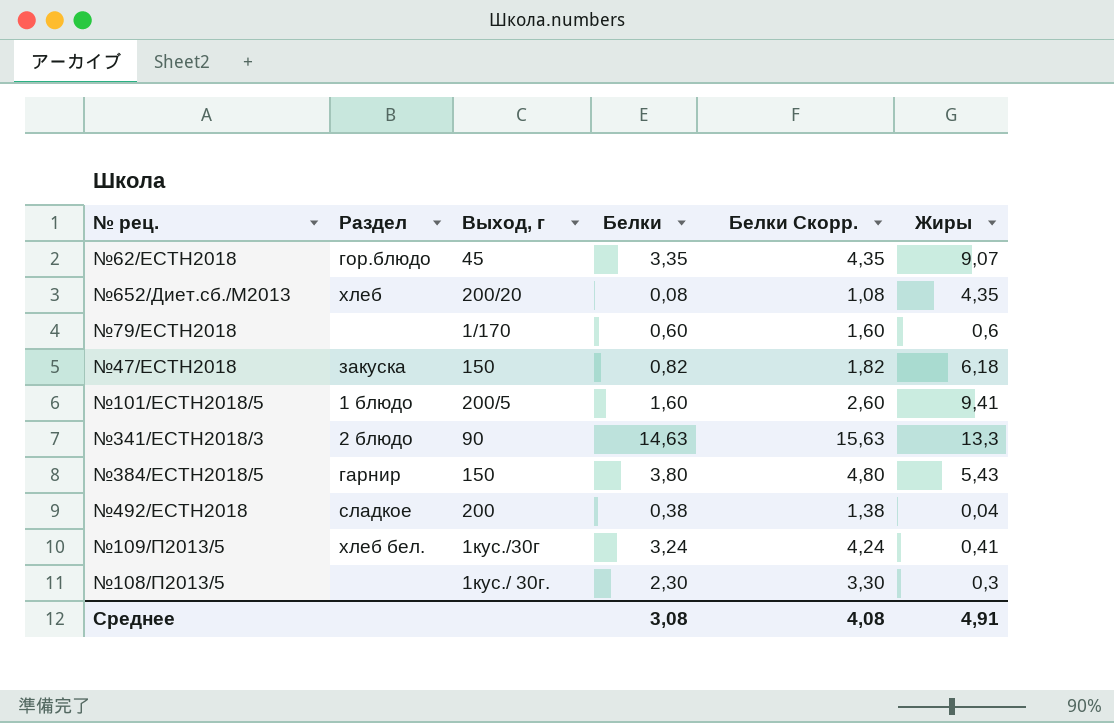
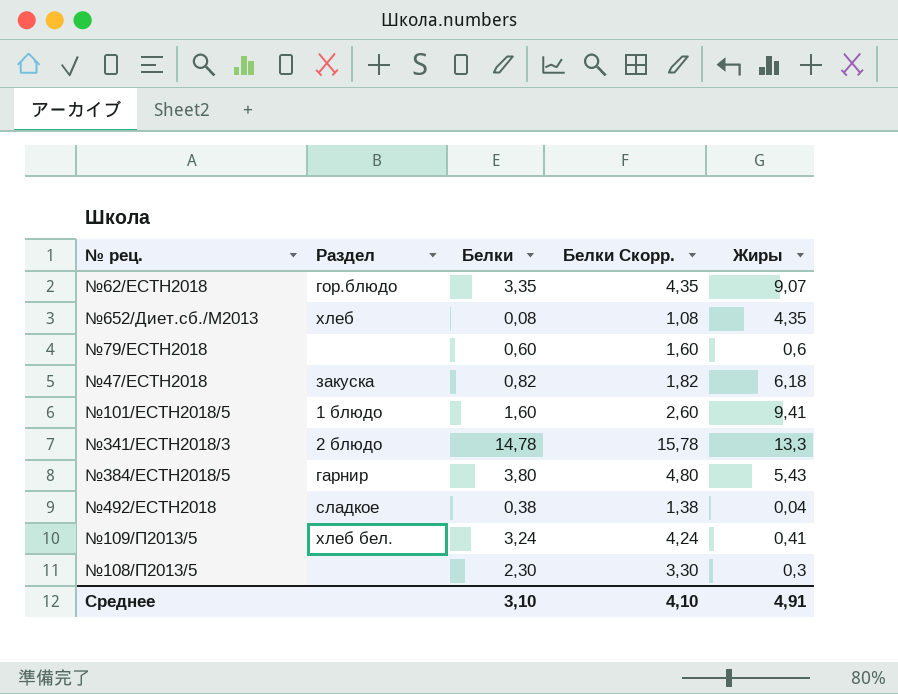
column Выход, г | position: 3 -> none
№341/ЕСТН2018/3 | Белки: 14,63 -> 14,78
№341/ЕСТН2018/3 | Белки Скорр.: 15,63 -> 15,78
Среднее | Белки: 3,08 -> 3,10
Среднее | Белки Скорр.: 4,08 -> 4,10

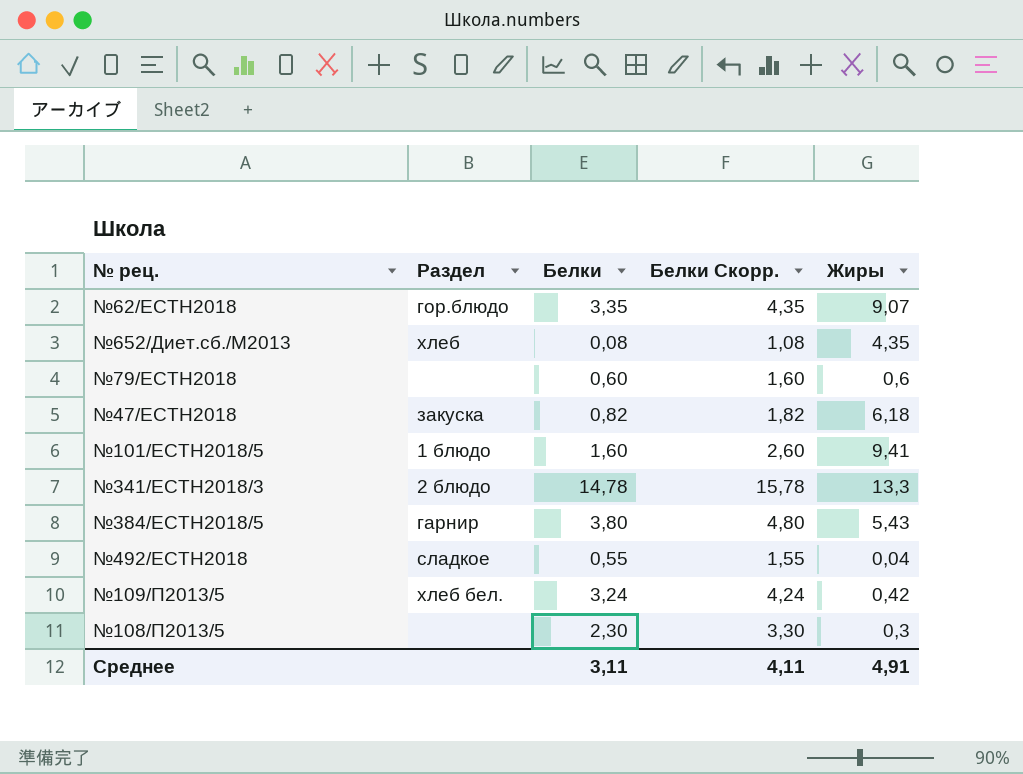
№492/ЕСТН2018 | Белки: 0,38 -> 0,55
№492/ЕСТН2018 | Белки Скорр.: 1,38 -> 1,55
№109/П2013/5 | Жиры: 0,41 -> 0,42
Среднее | Белки: 3,10 -> 3,11
Среднее | Белки Скорр.: 4,10 -> 4,11

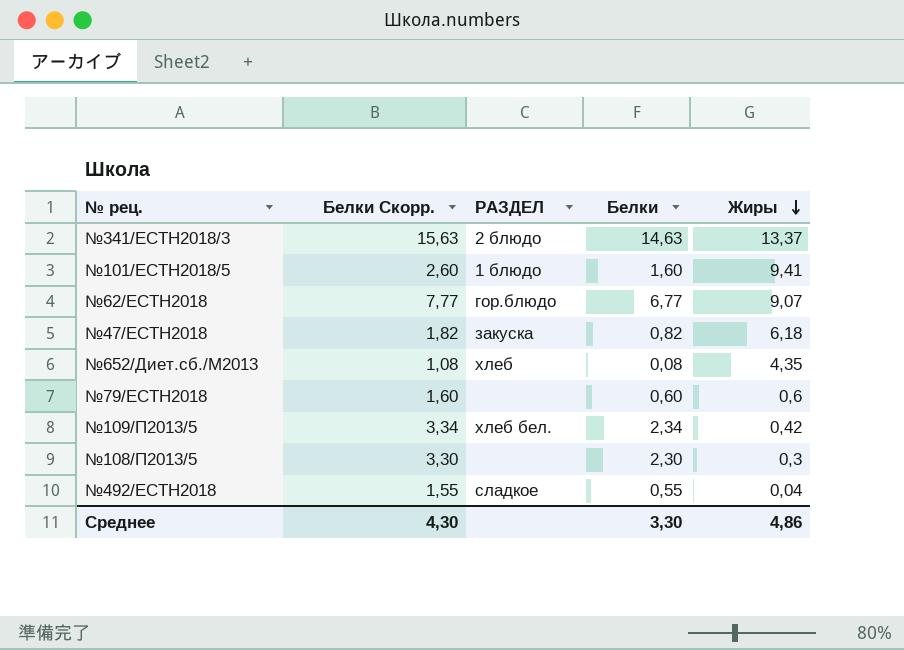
row order: none -> Жиры descending
column Белки Скорр. | position: 4 -> 2
column name: Раздел -> РАЗДЕЛ
row №384/ЕСТН2018/5: гарнир | 3,80 | 4,80 | 5,43 -> none
№341/ЕСТН2018/3 | Белки Скорр.: 15,78 -> 15,63
№341/ЕСТН2018/3 | Белки: 14,78 -> 14,63
№341/ЕСТН2018/3 | Жиры: 13,3 -> 13,37
№62/ЕСТН2018 | Белки Скорр.: 4,35 -> 7,77
№62/ЕСТН2018 | Белки: 3,35 -> 6,77
№109/П2013/5 | Белки Скорр.: 4,24 -> 3,34
№109/П2013/5 | Белки: 3,24 -> 2,34
Среднее | Белки Скорр.: 4,11 -> 4,30
Среднее | Белки: 3,11 -> 3,30
Среднее | Жиры: 4,91 -> 4,86

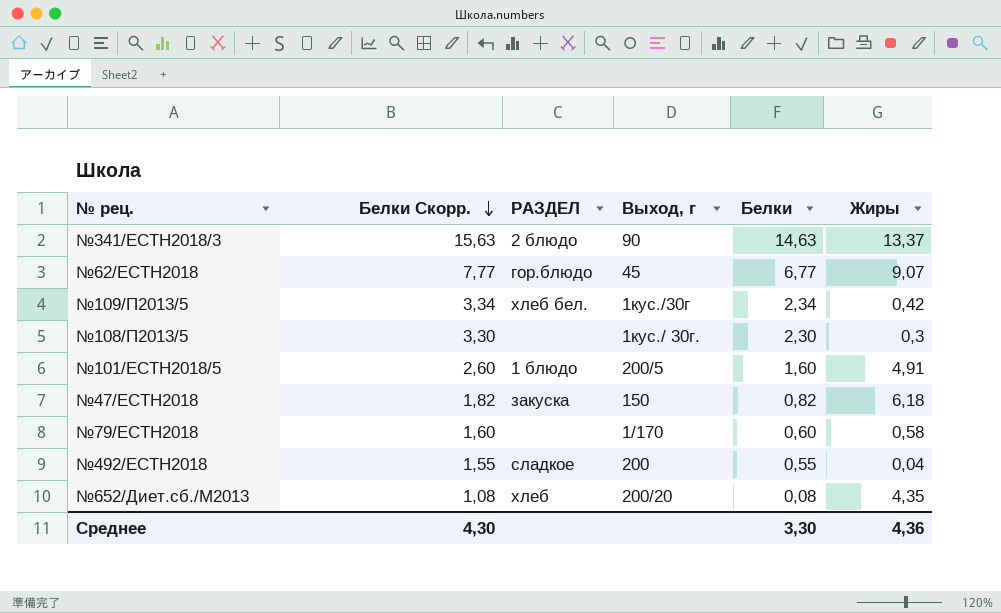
row order: Жиры descending -> Белки Скорр. descending
column Выход, г | position: none -> 4
№101/ЕСТН2018/5 | Жиры: 9,41 -> 4,91
№79/ЕСТН2018 | Жиры: 0,6 -> 0,58
Среднее | Жиры: 4,86 -> 4,36

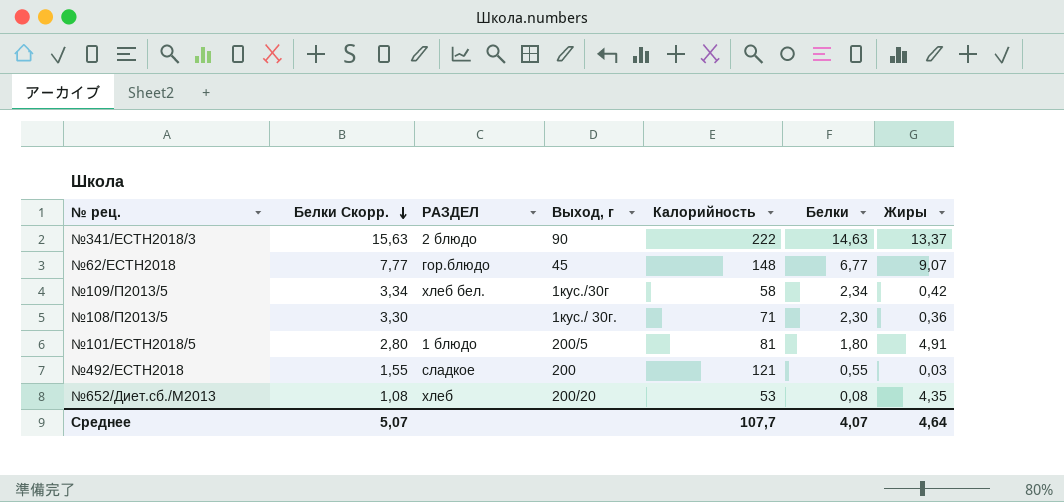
column Калорийность | position: none -> 5
row №47/ЕСТН2018: 1,82 | закуска | 150 | 0,82 | 6,18 -> none
row №79/ЕСТН2018: 1,60 | none | 1/170 | 0,60 | 0,58 -> none
№108/П2013/5 | Жиры: 0,3 -> 0,36
№101/ЕСТН2018/5 | Белки Скорр.: 2,60 -> 2,80
№101/ЕСТН2018/5 | Белки: 1,60 -> 1,80
№492/ЕСТН2018 | Жиры: 0,04 -> 0,03
Среднее | Белки Скорр.: 4,30 -> 5,07
Среднее | Белки: 3,30 -> 4,07
Среднее | Жиры: 4,36 -> 4,64

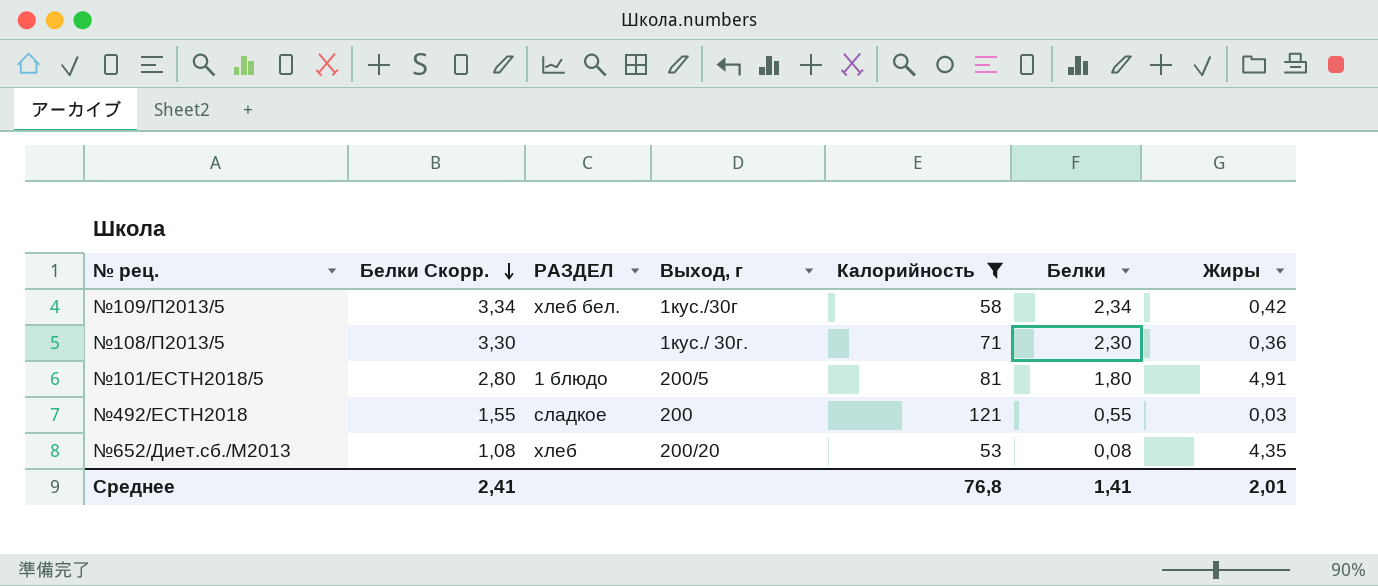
filter: none -> Калорийность <= 121
Среднее | Белки Скорр.: 5,07 -> 2,41
Среднее | Калорийность: 107,7 -> 76,8
Среднее | Белки: 4,07 -> 1,41
Среднее | Жиры: 4,64 -> 2,01

